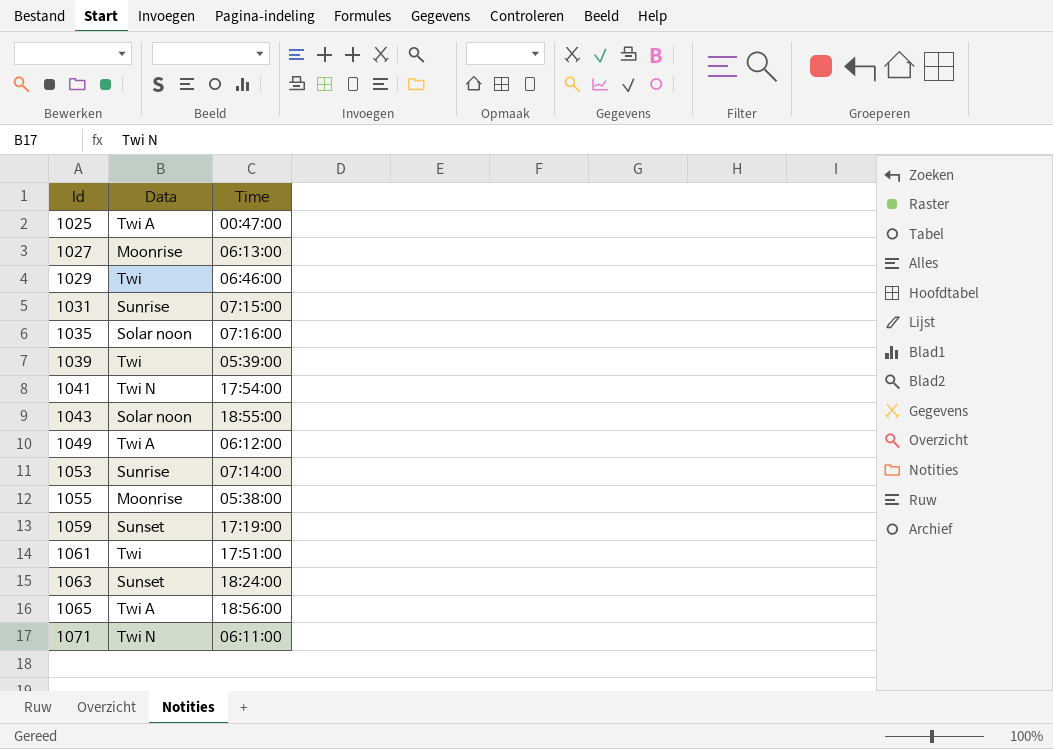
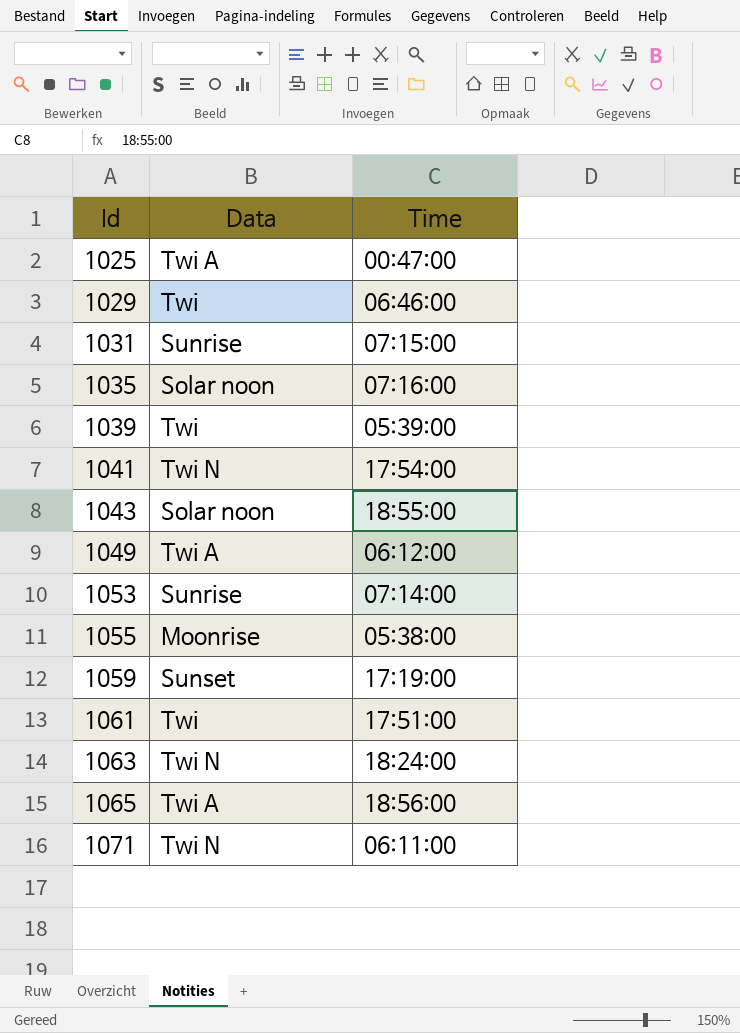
row 1027: Moonrise | 06:13:00 -> none
1063 | Data: Sunset -> Twi N

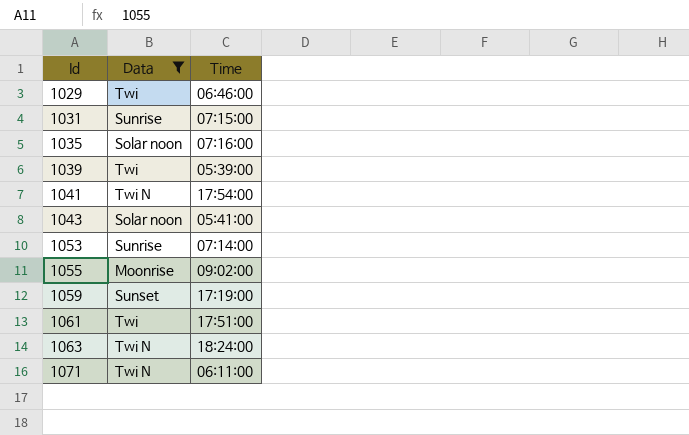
filter: none -> Data != Twi A
1043 | Time: 18:55:00 -> 05:41:00
1055 | Time: 05:38:00 -> 09:02:00

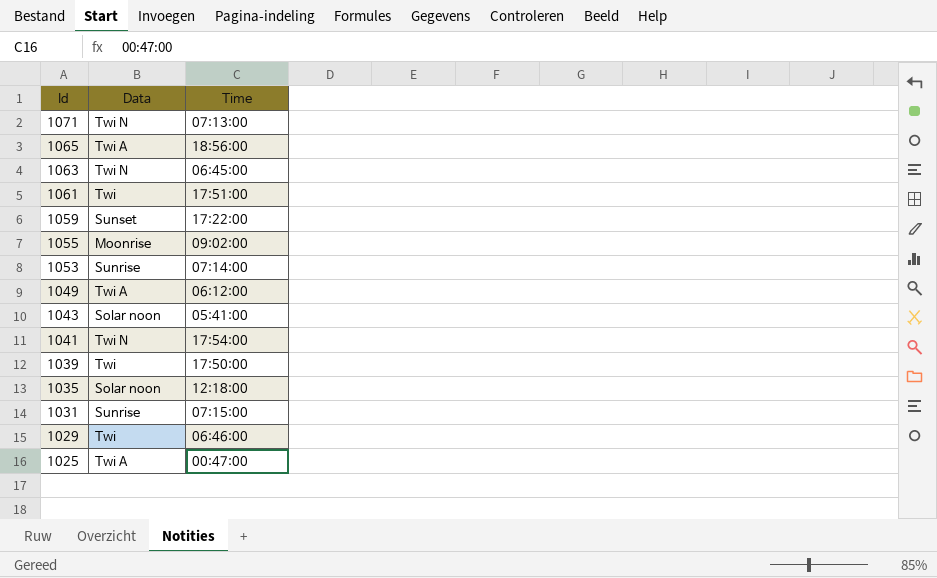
filter: Data != Twi A -> none
row order: Id ascending -> Id descending
1071 | Time: 06:11:00 -> 07:13:00
1063 | Time: 18:24:00 -> 06:45:00
1059 | Time: 17:19:00 -> 17:22:00
1039 | Time: 05:39:00 -> 17:50:00
1035 | Time: 07:16:00 -> 12:18:00

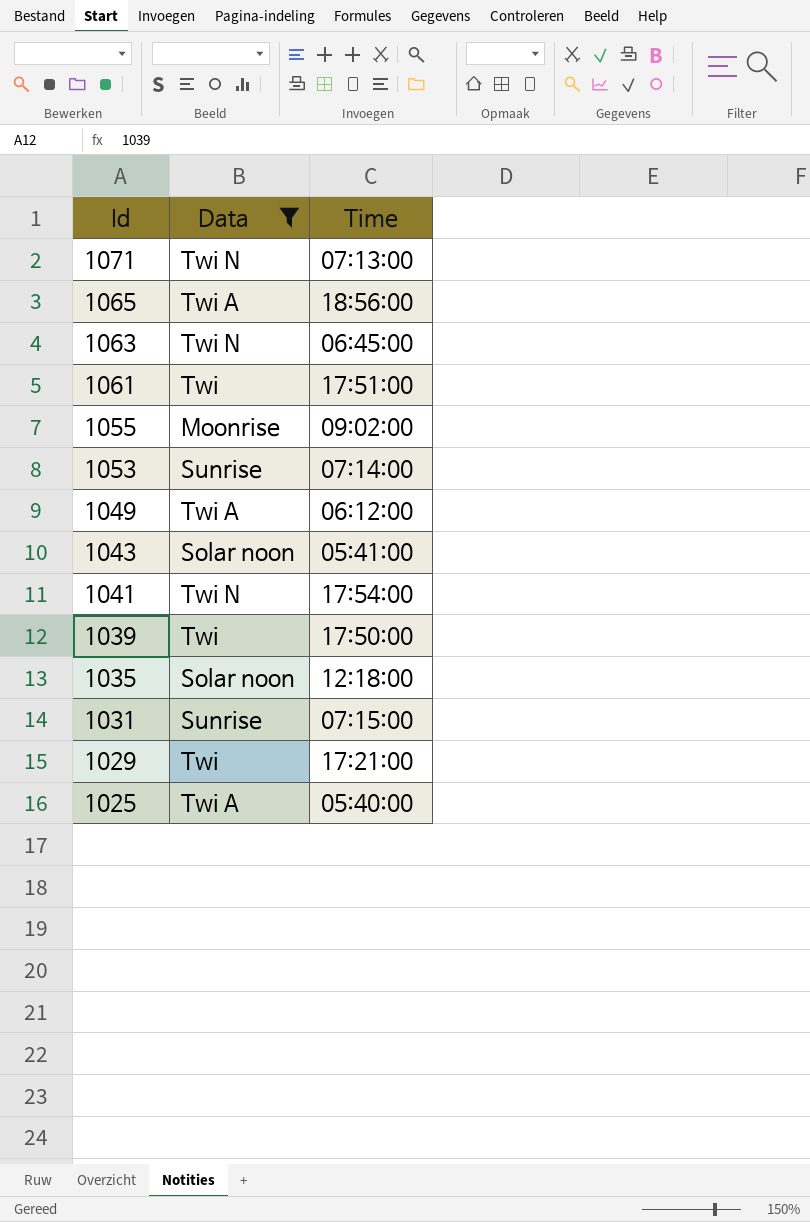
filter: none -> Data != Sunset
1029 | Time: 06:46:00 -> 17:21:00
1025 | Time: 00:47:00 -> 05:40:00

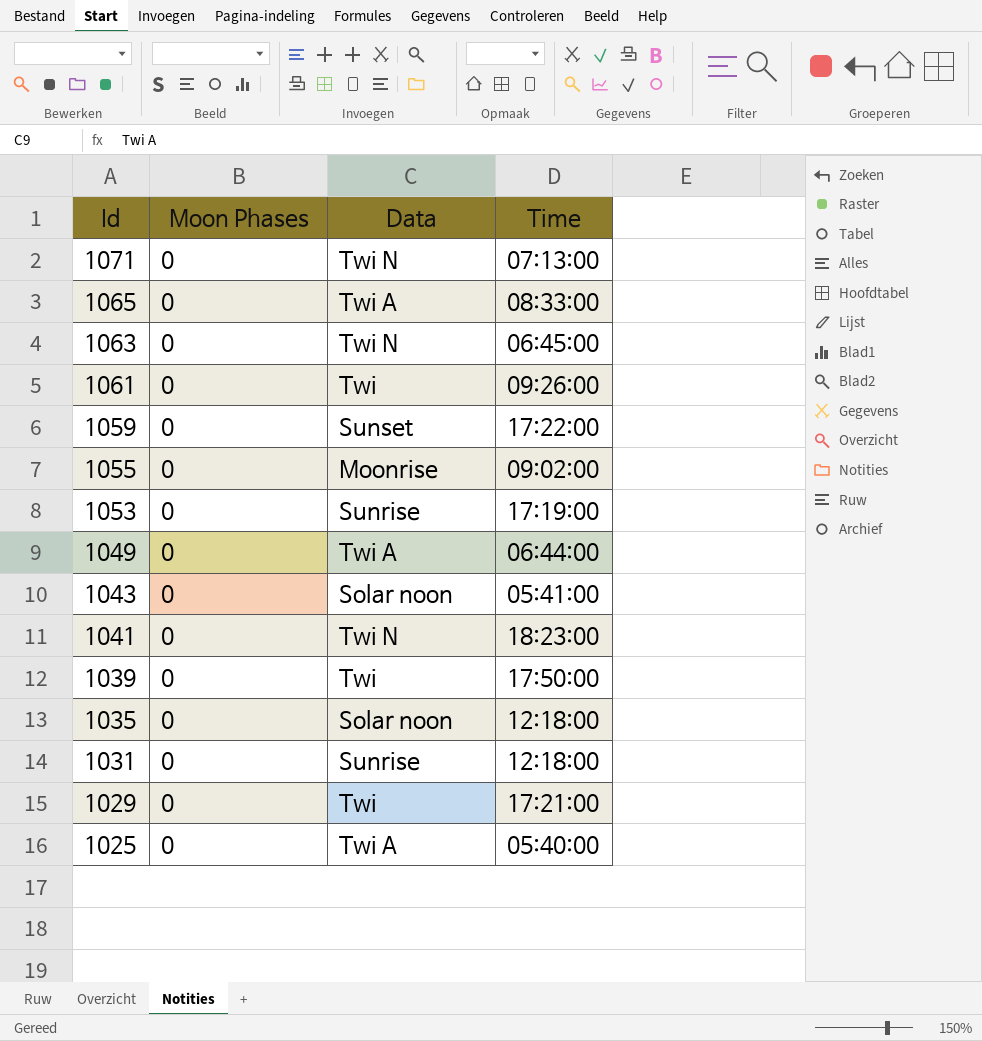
filter: Data != Sunset -> none
column Moon Phases | position: none -> 2
1065 | Time: 18:56:00 -> 08:33:00
1061 | Time: 17:51:00 -> 09:26:00
1053 | Time: 07:14:00 -> 17:19:00
1049 | Time: 06:12:00 -> 06:44:00
1041 | Time: 17:54:00 -> 18:23:00
1031 | Time: 07:15:00 -> 12:18:00

